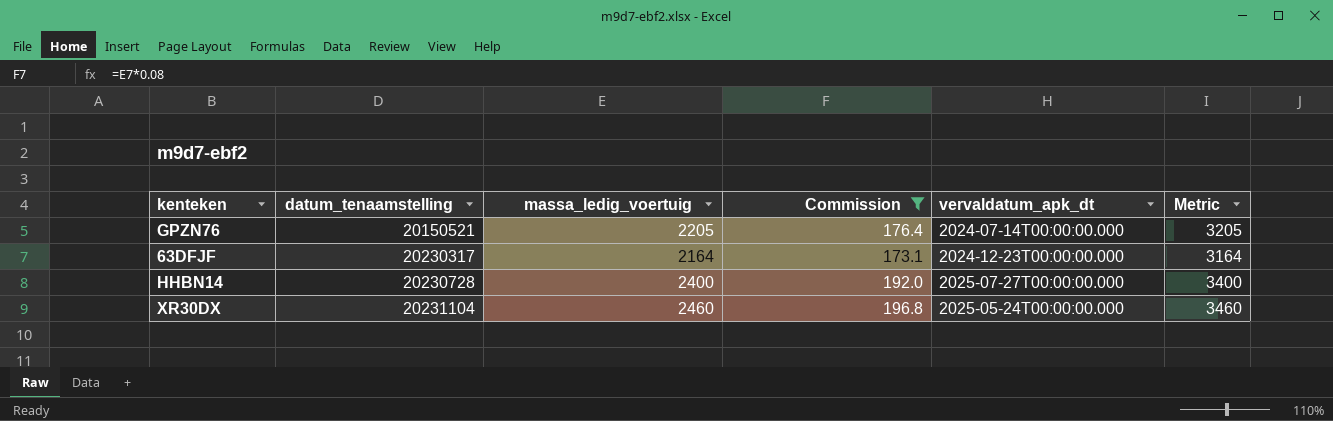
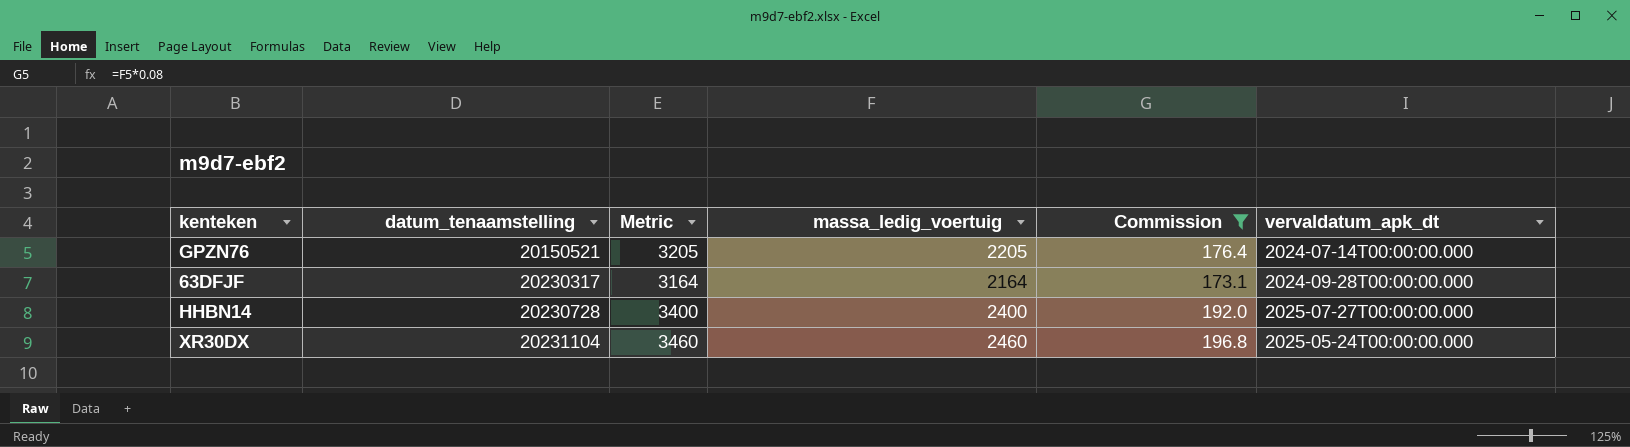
column Metric | position: 6 -> 3
63DFJF | vervaldatum_apk_dt: 2024-12-23T00:00:00.000 -> 2024-09-28T00:00:00.000

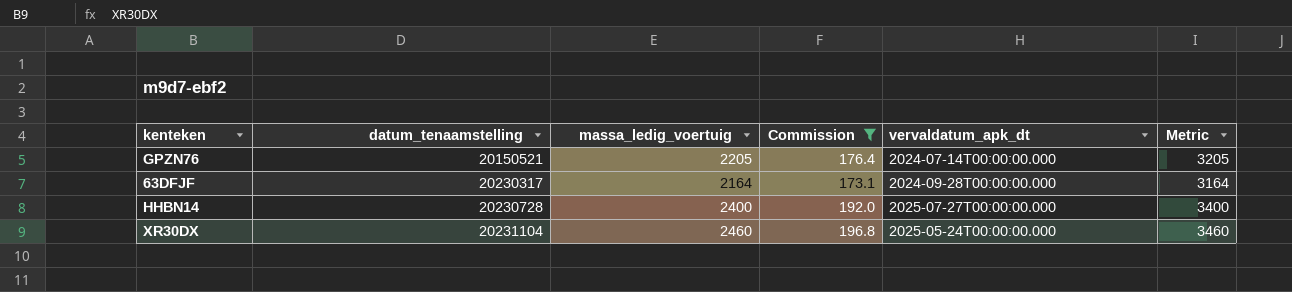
column Metric | position: 3 -> 6

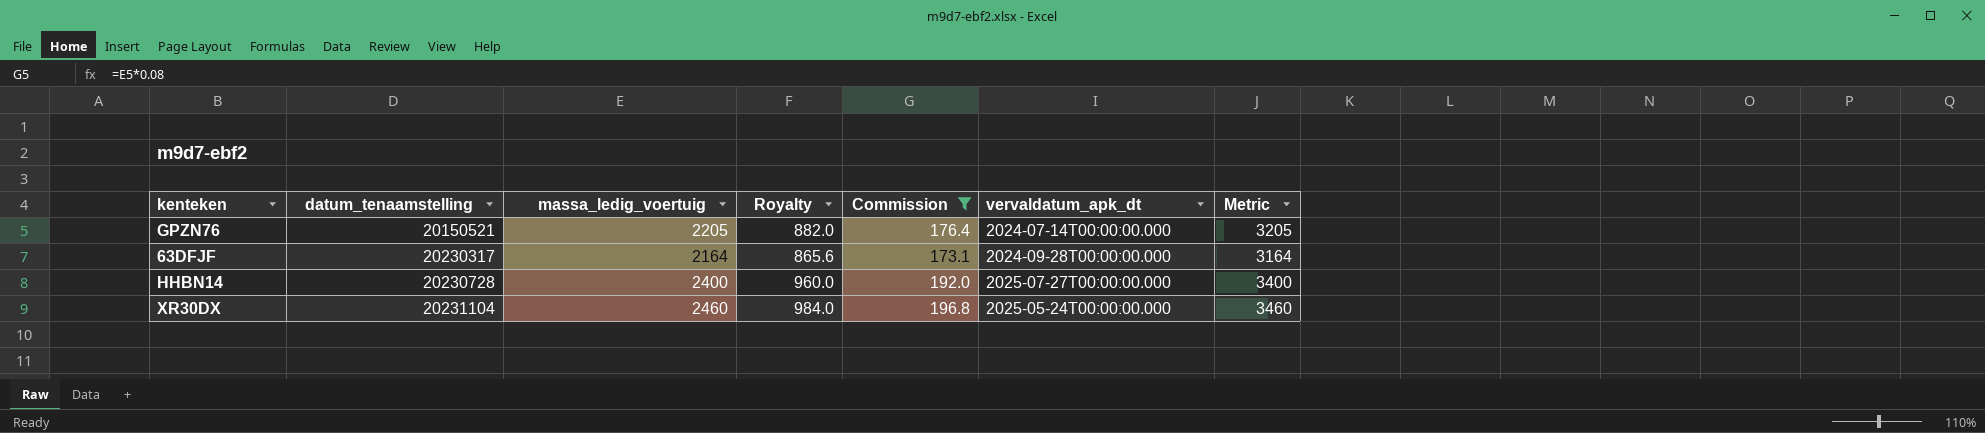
column Royalty | formula: none -> [massa_ledig_voertuig] * 0.4

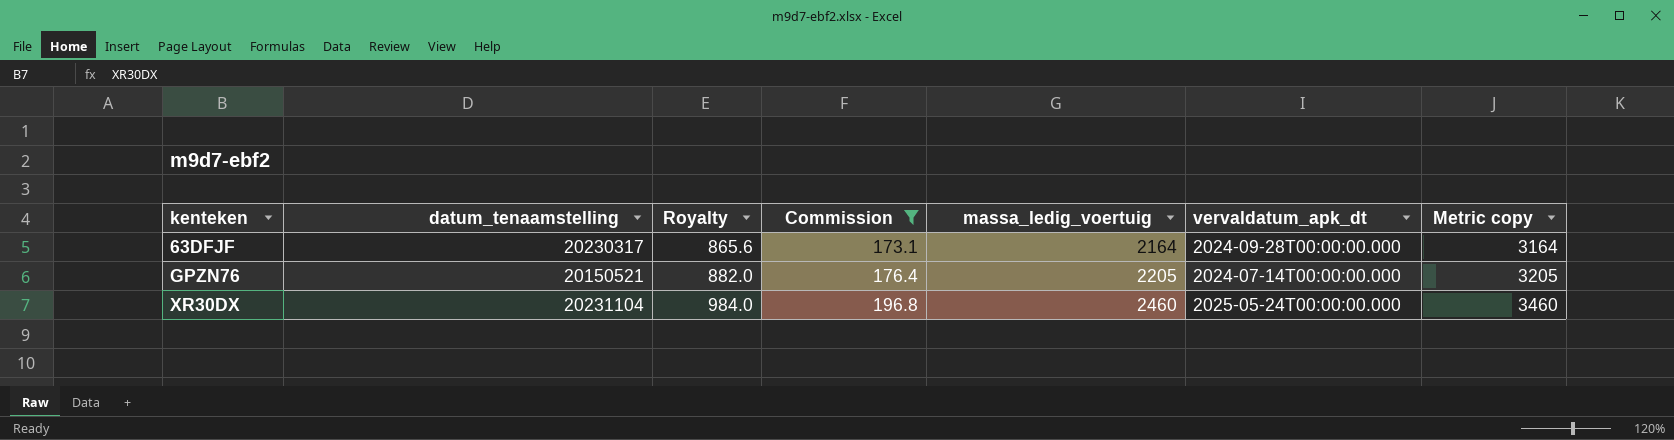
row order: datum_tenaamstelling ascending -> kenteken ascending
column massa_ledig_voertuig | position: 3 -> 5
column name: Metric -> Metric copy
row HHBN14: 20230728 | 2400 | 960.0 | 192.0 | 2025-07-27T00:00:00.000 | 3400 -> none

